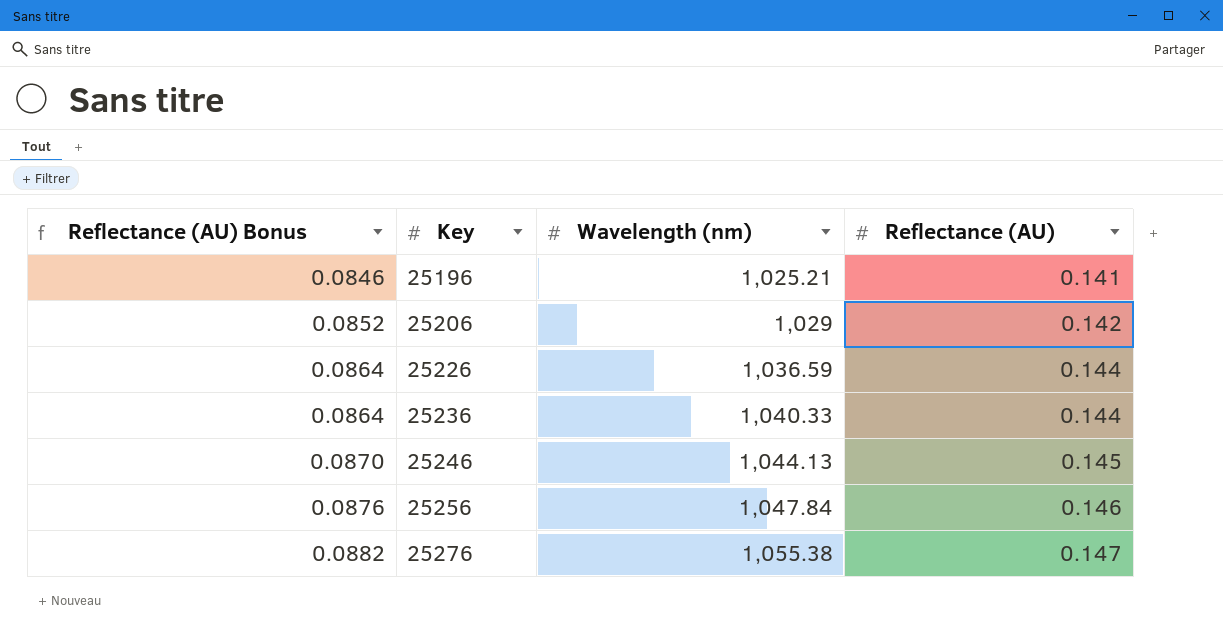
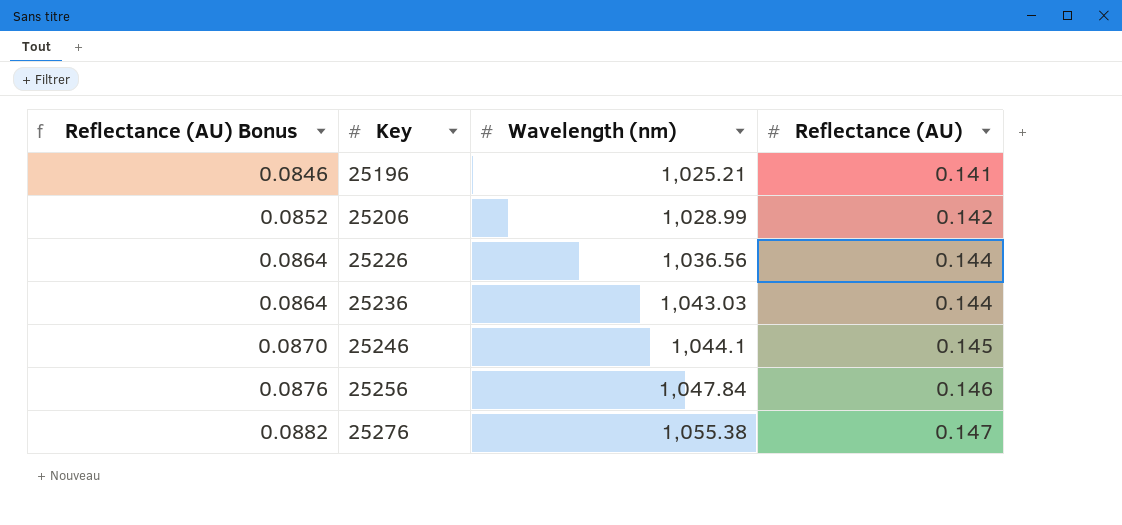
25206 | Wavelength (nm): 1,029 -> 1,028.99
25226 | Wavelength (nm): 1,036.59 -> 1,036.56
25236 | Wavelength (nm): 1,040.33 -> 1,043.03
25246 | Wavelength (nm): 1,044.13 -> 1,044.1

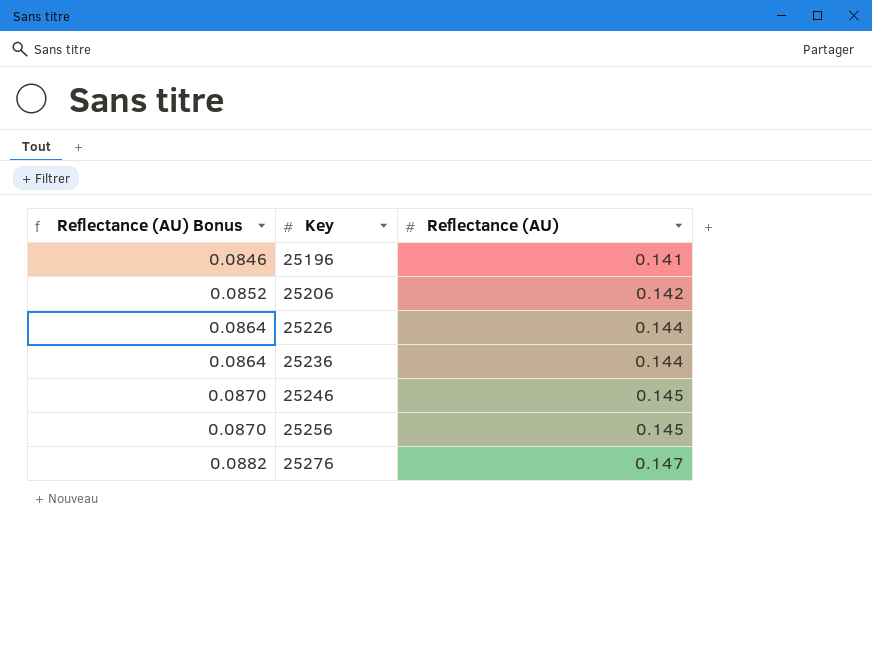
column Wavelength (nm) | position: 3 -> none
25256 | Reflectance (AU) Bonus: 0.0876 -> 0.0870
25256 | Reflectance (AU): 0.146 -> 0.145

